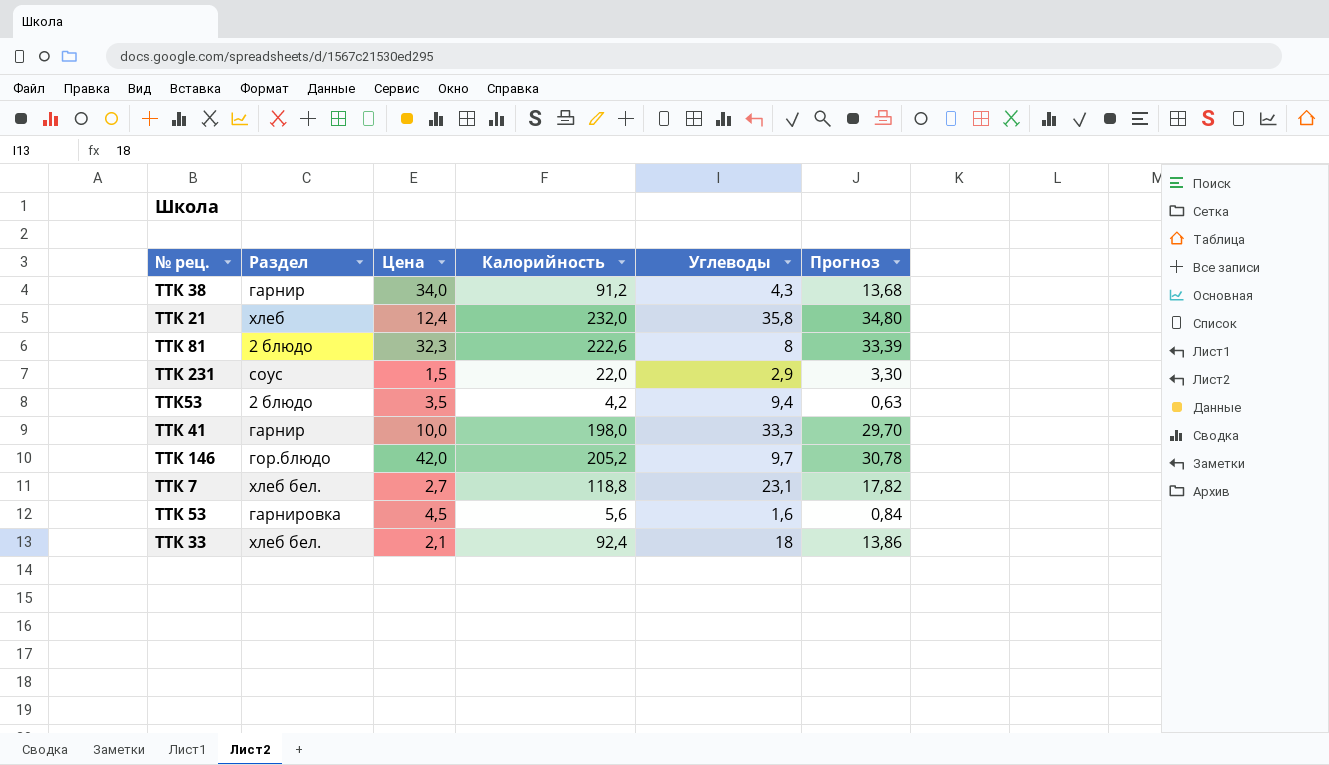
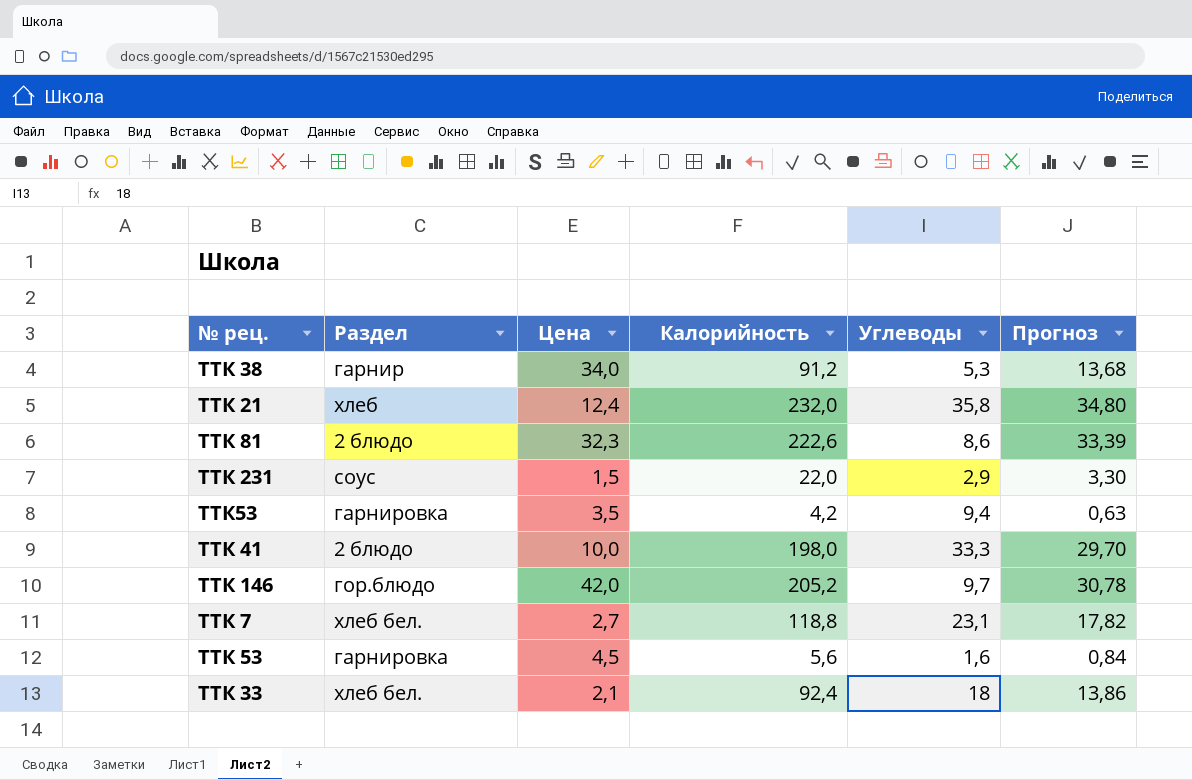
ТТК 38 | Углеводы: 4,3 -> 5,3
ТТК 81 | Углеводы: 8 -> 8,6
ТТК53 | Раздел: 2 блюдо -> гарнировка
ТТК 41 | Раздел: гарнир -> 2 блюдо

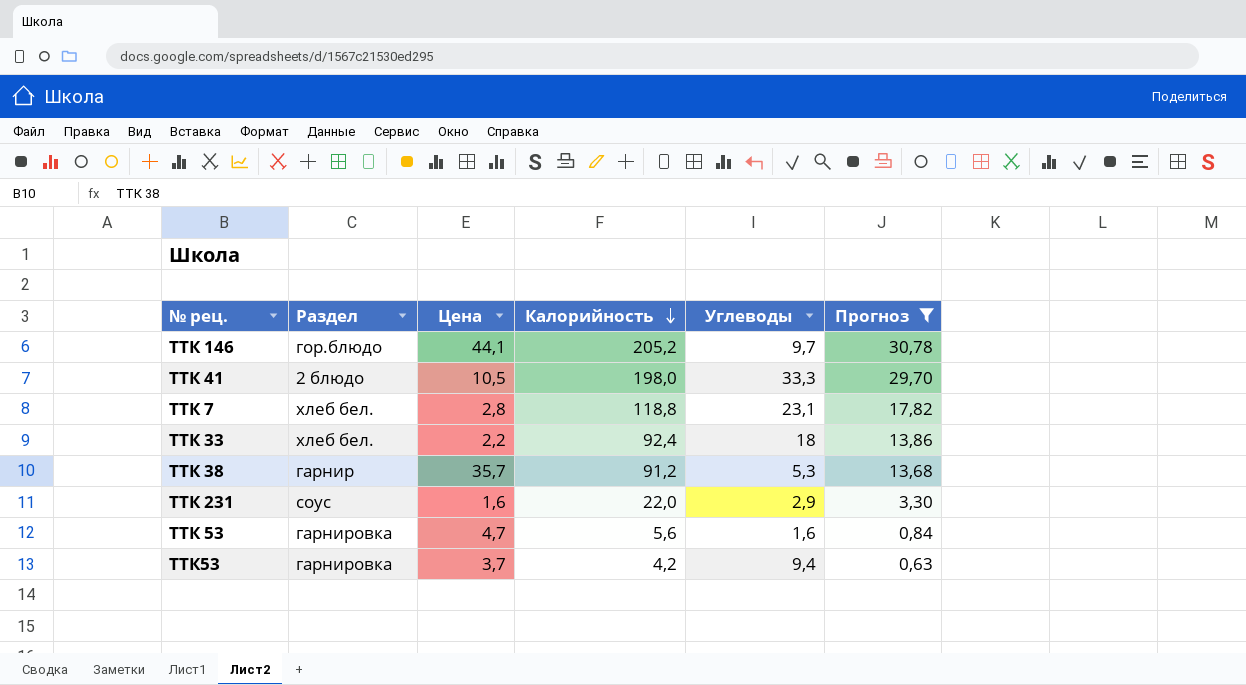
filter: none -> Прогноз <= 30,78
row order: none -> Калорийность descending
ТТК 146 | Цена: 42,0 -> 44,1
ТТК 41 | Цена: 10,0 -> 10,5
ТТК 7 | Цена: 2,7 -> 2,8
ТТК 33 | Цена: 2,1 -> 2,2
ТТК 38 | Цена: 34,0 -> 35,7
ТТК 231 | Цена: 1,5 -> 1,6
ТТК 53 | Цена: 4,5 -> 4,7
ТТК53 | Цена: 3,5 -> 3,7

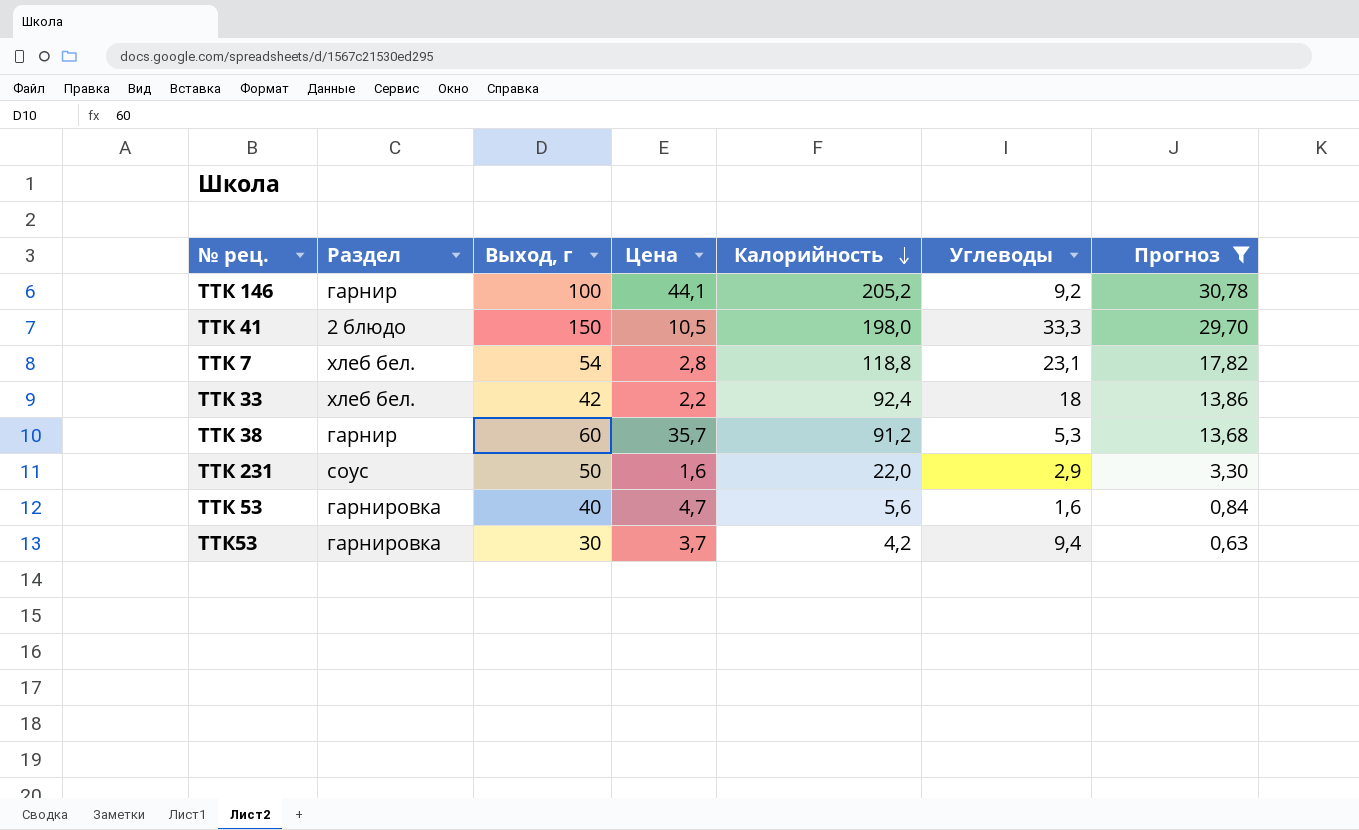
column Выход, г | position: none -> 3
ТТК 146 | Раздел: гор.блюдо -> гарнир
ТТК 146 | Углеводы: 9,7 -> 9,2

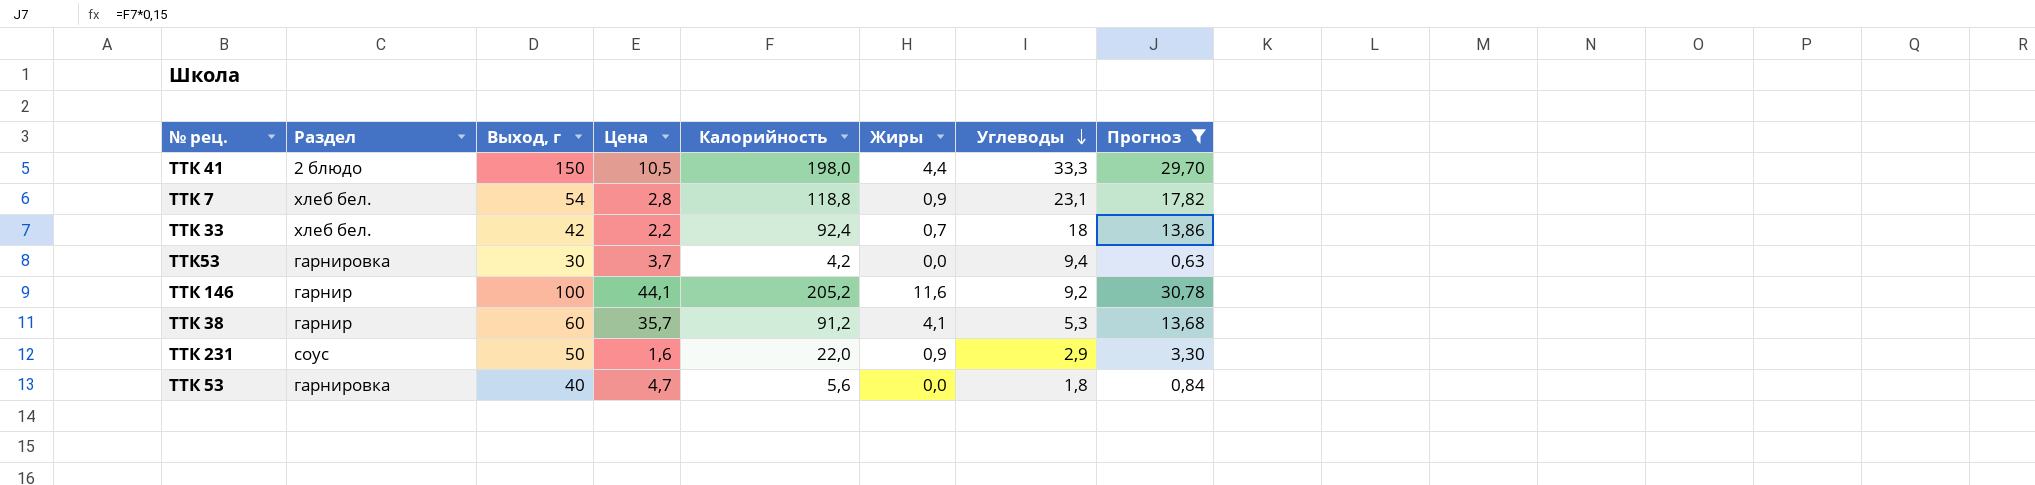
row order: Калорийность descending -> Углеводы descending
column Жиры | position: none -> 6
ТТК 53 | Углеводы: 1,6 -> 1,8

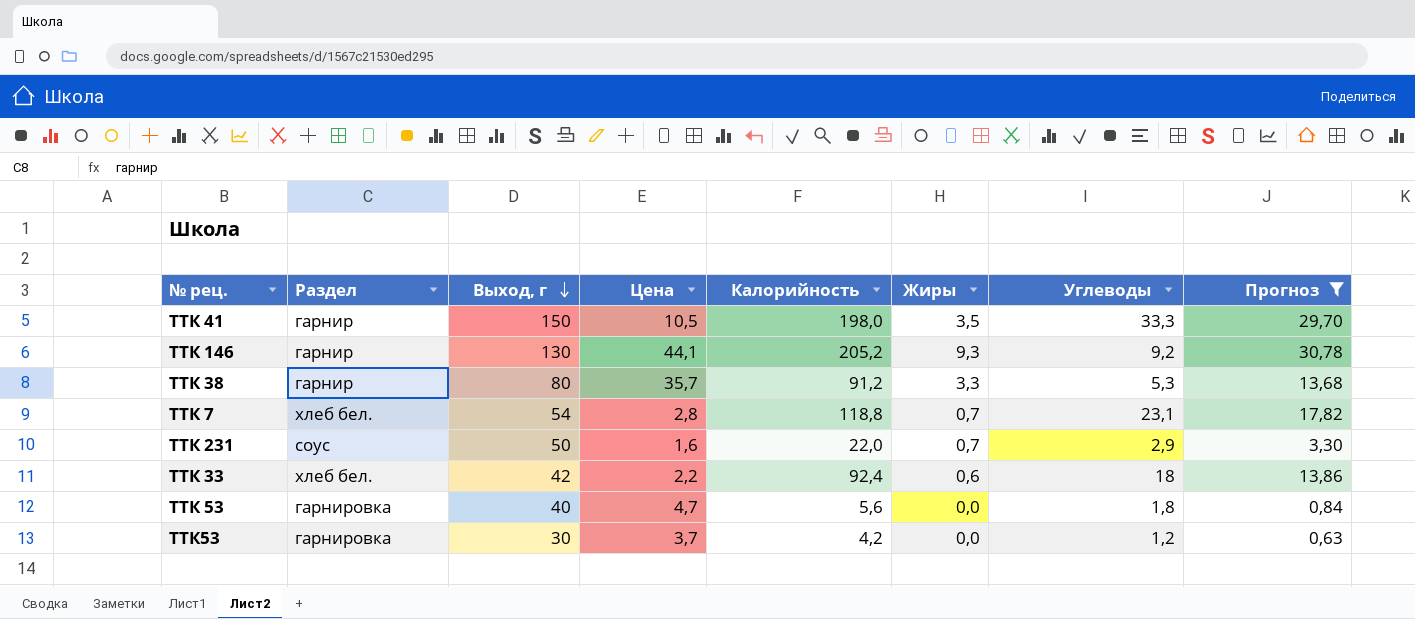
row order: Углеводы descending -> Выход, г descending
ТТК 41 | Раздел: 2 блюдо -> гарнир
ТТК 41 | Жиры: 4,4 -> 3,5
ТТК 146 | Выход, г: 100 -> 130
ТТК 146 | Жиры: 11,6 -> 9,3
ТТК 38 | Выход, г: 60 -> 80
ТТК 38 | Жиры: 4,1 -> 3,3
ТТК 7 | Жиры: 0,9 -> 0,7
ТТК 231 | Жиры: 0,9 -> 0,7
ТТК 33 | Жиры: 0,7 -> 0,6
ТТК53 | Углеводы: 9,4 -> 1,2

